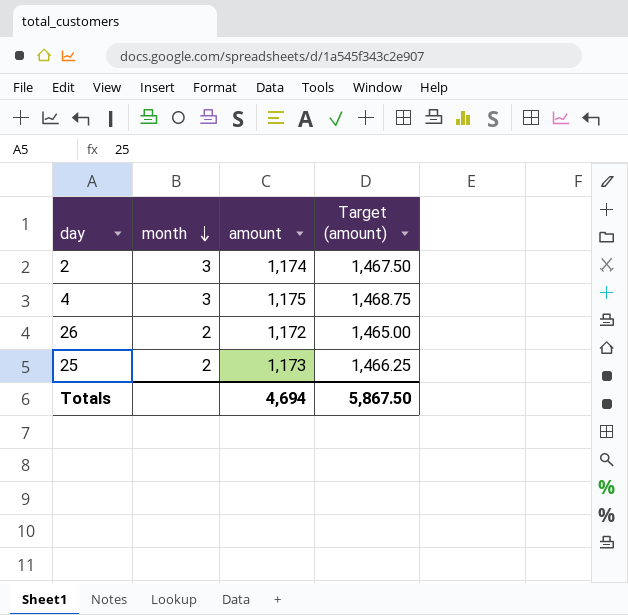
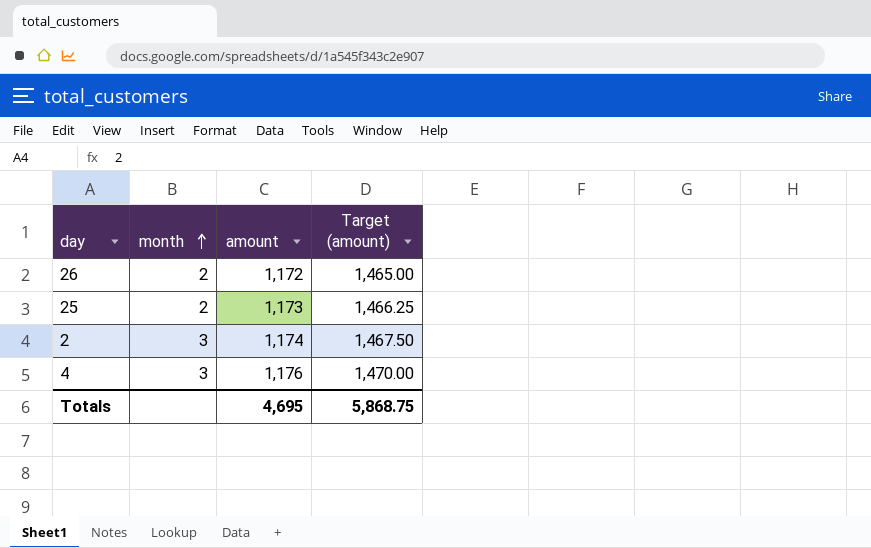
row order: month descending -> month ascending
4 | amount: 1,175 -> 1,176
4 | Target (amount): 1,468.75 -> 1,470.00
Totals | amount: 4,694 -> 4,695
Totals | Target (amount): 5,867.50 -> 5,868.75

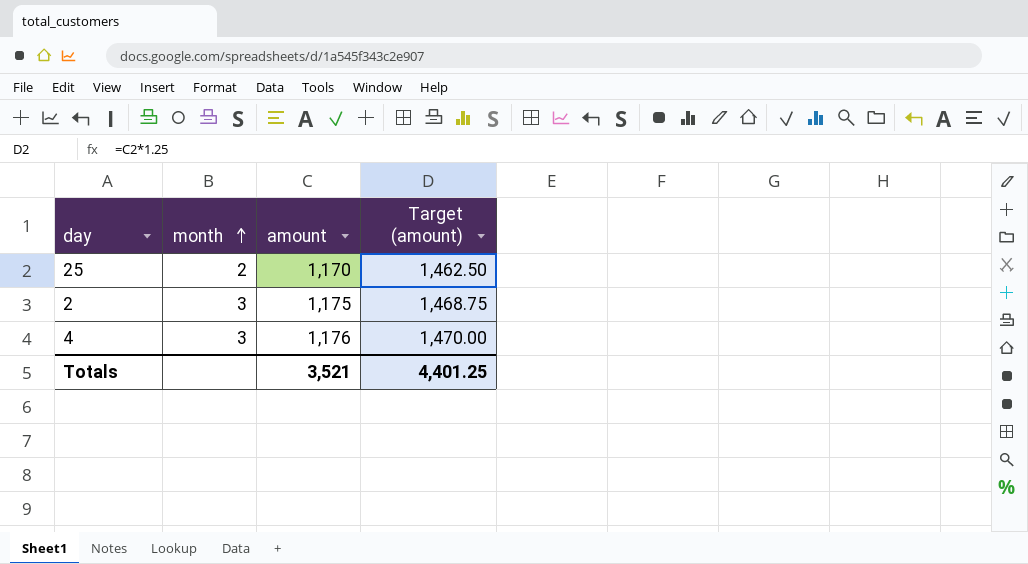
row 26: 2 | 1,172 | 1,465.00 -> none
25 | amount: 1,173 -> 1,170
25 | Target (amount): 1,466.25 -> 1,462.50
2 | amount: 1,174 -> 1,175
2 | Target (amount): 1,467.50 -> 1,468.75
Totals | amount: 4,695 -> 3,521
Totals | Target (amount): 5,868.75 -> 4,401.25

